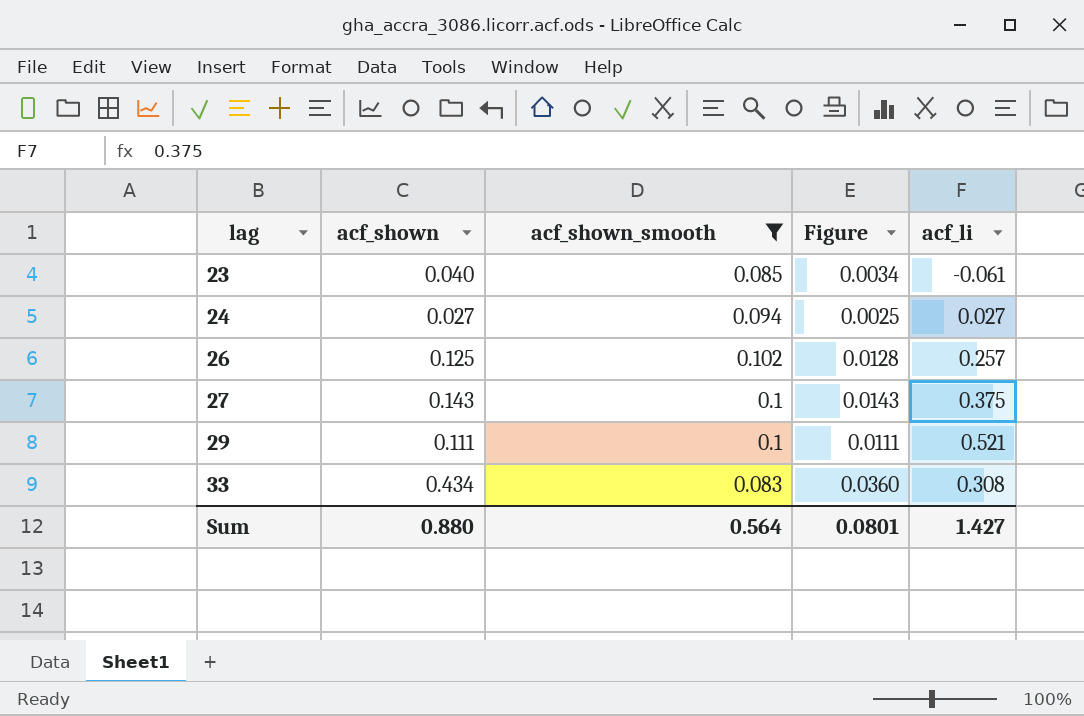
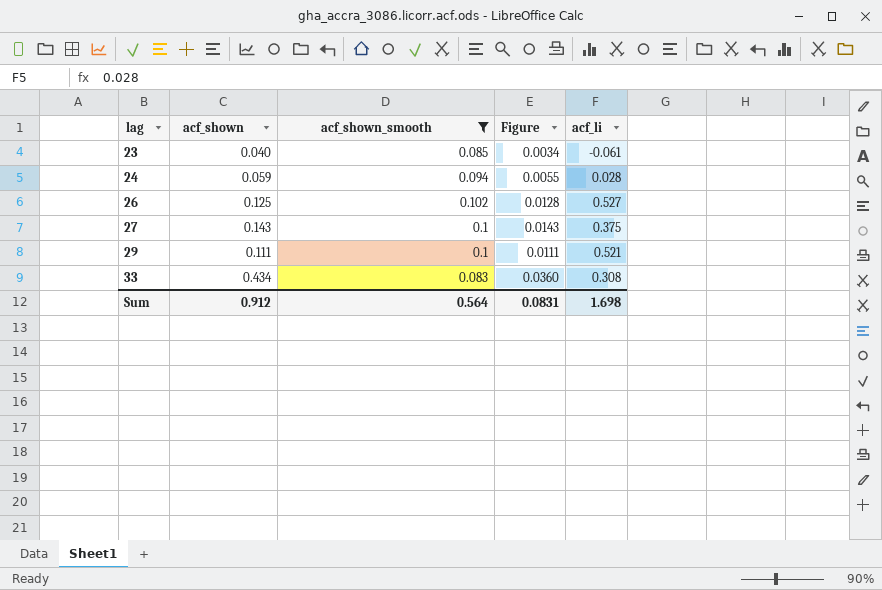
24 | acf_shown: 0.027 -> 0.059
24 | Figure: 0.0025 -> 0.0055
24 | acf_li: 0.027 -> 0.028
26 | acf_li: 0.257 -> 0.527
Sum | acf_shown: 0.880 -> 0.912
Sum | Figure: 0.0801 -> 0.0831
Sum | acf_li: 1.427 -> 1.698

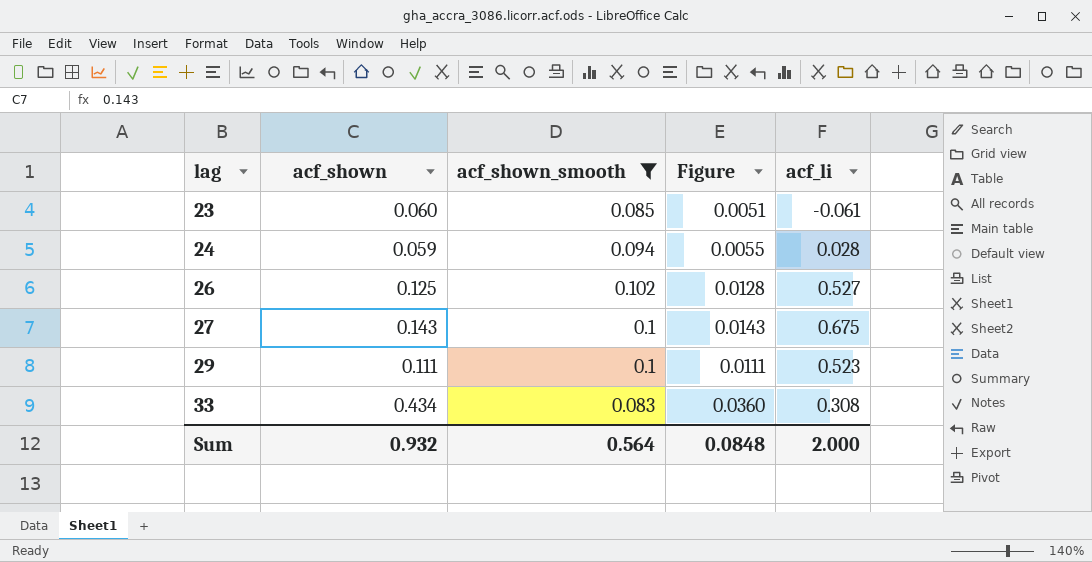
23 | acf_shown: 0.040 -> 0.060
23 | Figure: 0.0034 -> 0.0051
27 | acf_li: 0.375 -> 0.675
29 | acf_li: 0.521 -> 0.523
Sum | acf_shown: 0.912 -> 0.932
Sum | Figure: 0.0831 -> 0.0848
Sum | acf_li: 1.698 -> 2.000

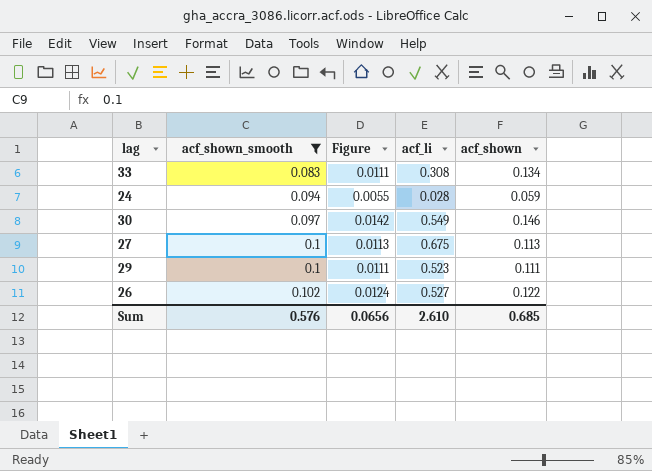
row order: lag ascending -> acf_shown_smooth ascending
column acf_shown | position: 2 -> 5
row 23: 0.060 | 0.085 | 0.0051 | -0.061 -> none
33 | Figure: 0.0360 -> 0.0111
33 | acf_shown: 0.434 -> 0.134
row 30: none -> 0.097 | 0.0142 | 0.549 | 0.146
27 | Figure: 0.0143 -> 0.0113
27 | acf_shown: 0.143 -> 0.113
26 | Figure: 0.0128 -> 0.0124
26 | acf_shown: 0.125 -> 0.122
Sum | acf_shown_smooth: 0.564 -> 0.576
Sum | Figure: 0.0848 -> 0.0656
Sum | acf_li: 2.000 -> 2.610
Sum | acf_shown: 0.932 -> 0.685

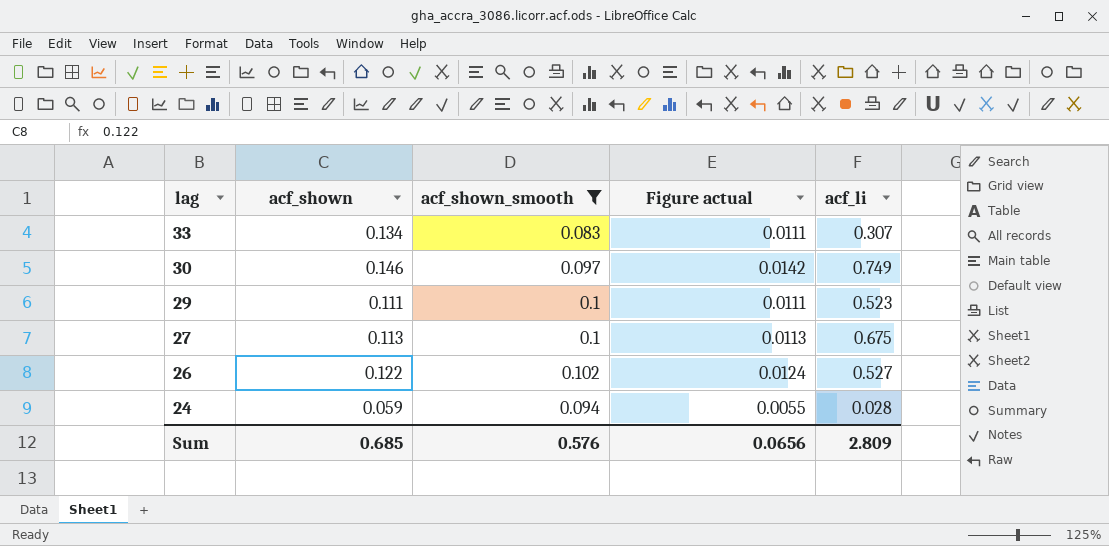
row order: acf_shown_smooth ascending -> lag descending
column acf_shown | position: 5 -> 2
column name: Figure -> Figure actual
33 | acf_li: 0.308 -> 0.307
30 | acf_li: 0.549 -> 0.749
Sum | acf_li: 2.610 -> 2.809

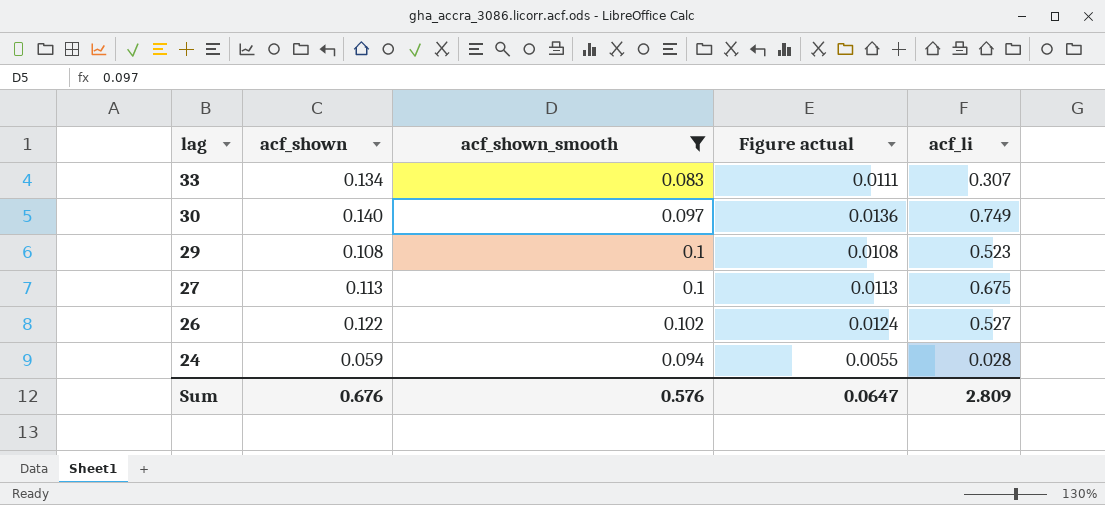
30 | acf_shown: 0.146 -> 0.140
30 | Figure actual: 0.0142 -> 0.0136
29 | acf_shown: 0.111 -> 0.108
29 | Figure actual: 0.0111 -> 0.0108
Sum | acf_shown: 0.685 -> 0.676
Sum | Figure actual: 0.0656 -> 0.0647

